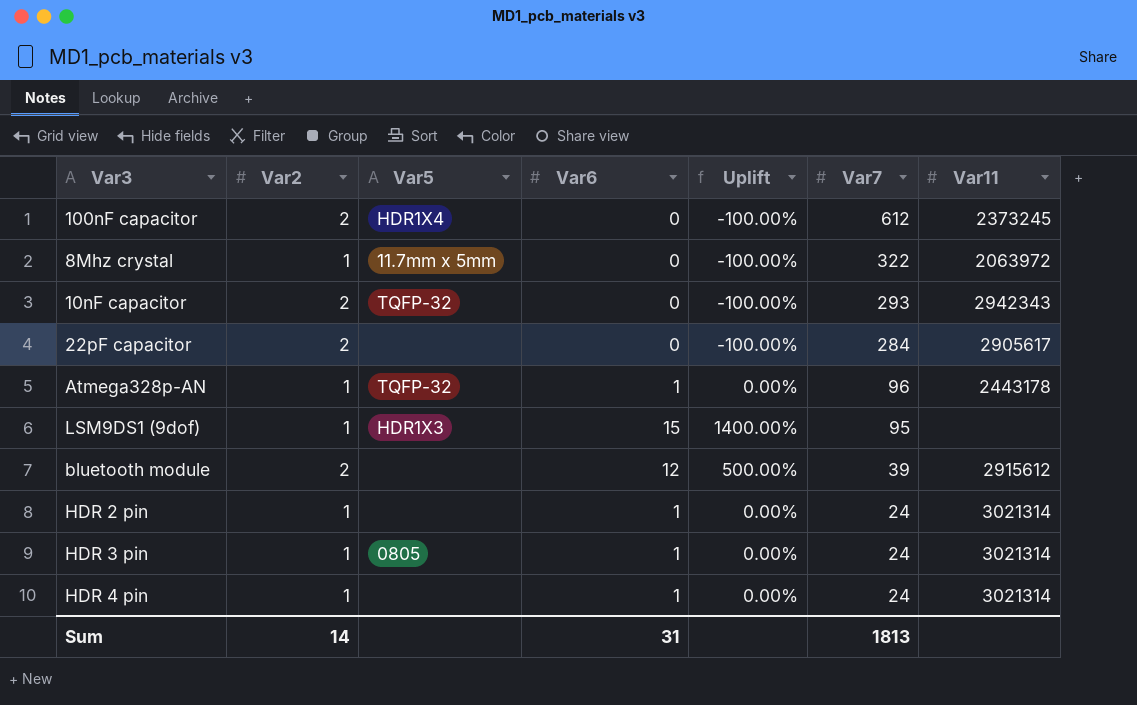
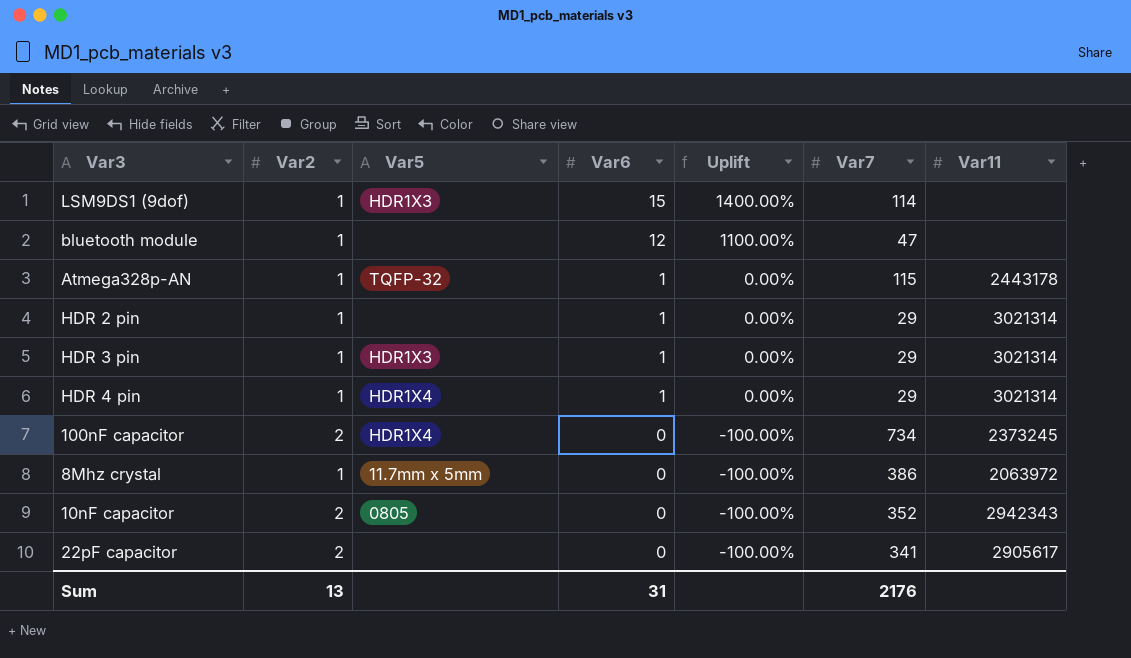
row order: Var7 descending -> Var6 descending
LSM9DS1 (9dof) | Var7: 95 -> 114
bluetooth module | Var2: 2 -> 1
bluetooth module | Uplift: 500.00% -> 1100.00%
bluetooth module | Var7: 39 -> 47
bluetooth module | Var11: 2915612 -> none
Atmega328p-AN | Var7: 96 -> 115
HDR 2 pin | Var7: 24 -> 29
HDR 3 pin | Var5: 0805 -> HDR1X3
HDR 3 pin | Var7: 24 -> 29
HDR 4 pin | Var5: none -> HDR1X4
HDR 4 pin | Var7: 24 -> 29
100nF capacitor | Var7: 612 -> 734
8Mhz crystal | Var7: 322 -> 386
10nF capacitor | Var5: TQFP-32 -> 0805
10nF capacitor | Var7: 293 -> 352
22pF capacitor | Var7: 284 -> 341
Sum | Var2: 14 -> 13
Sum | Var7: 1813 -> 2176

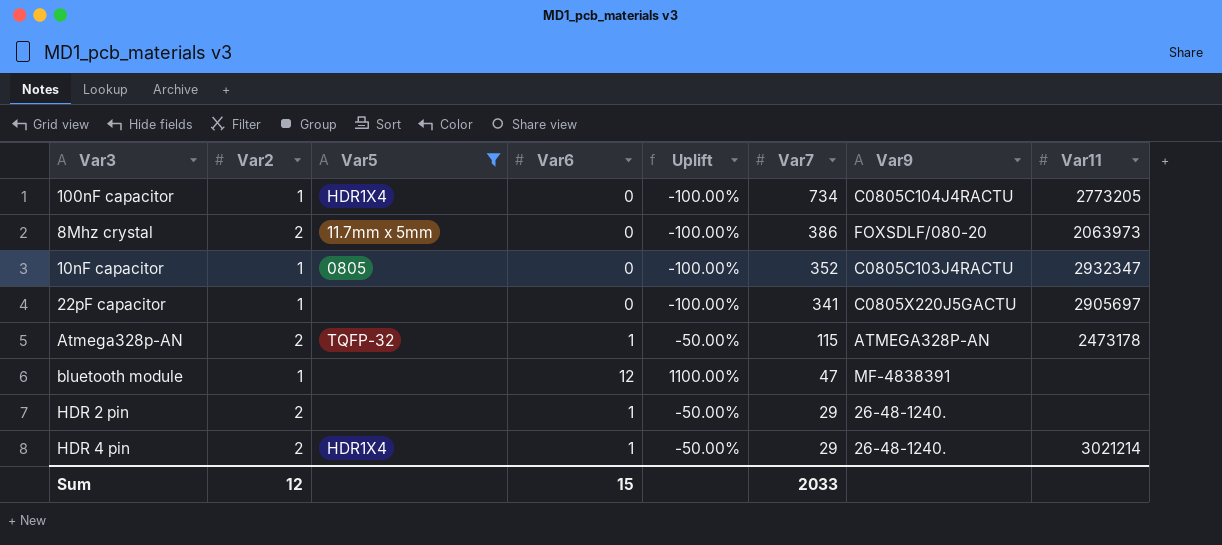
filter: none -> Var5 != HDR1X3
row order: Var6 descending -> Var7 descending
column Var9 | position: none -> 7
100nF capacitor | Var2: 2 -> 1
100nF capacitor | Var11: 2373245 -> 2773205
8Mhz crystal | Var2: 1 -> 2
8Mhz crystal | Var11: 2063972 -> 2063973
10nF capacitor | Var2: 2 -> 1
10nF capacitor | Var11: 2942343 -> 2932347
22pF capacitor | Var2: 2 -> 1
22pF capacitor | Var11: 2905617 -> 2905697
Atmega328p-AN | Var2: 1 -> 2
Atmega328p-AN | Uplift: 0.00% -> -50.00%
Atmega328p-AN | Var11: 2443178 -> 2473178
HDR 2 pin | Var2: 1 -> 2
HDR 2 pin | Uplift: 0.00% -> -50.00%
HDR 2 pin | Var11: 3021314 -> none
HDR 4 pin | Var2: 1 -> 2
HDR 4 pin | Uplift: 0.00% -> -50.00%
HDR 4 pin | Var11: 3021314 -> 3021214
Sum | Var2: 13 -> 12
Sum | Var6: 31 -> 15
Sum | Var7: 2176 -> 2033

